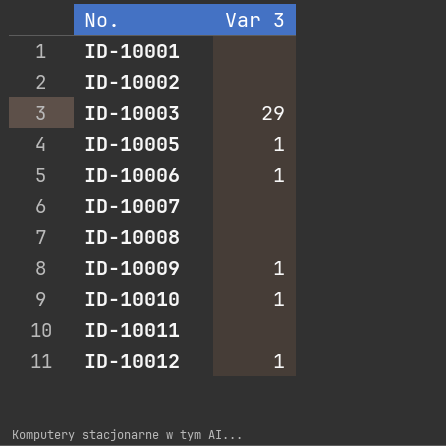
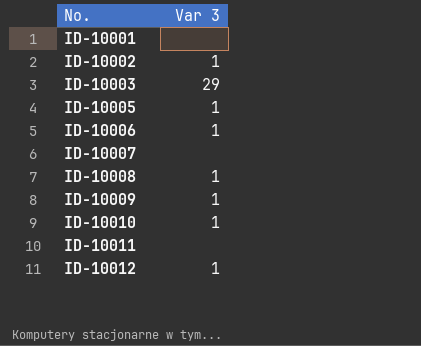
ID-10002 | Var 3: none -> 1
ID-10008 | Var 3: none -> 1

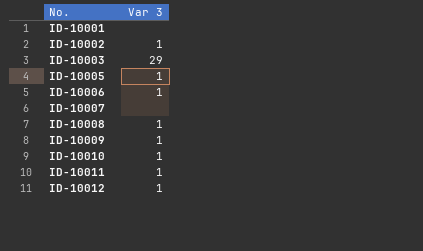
ID-10011 | Var 3: none -> 1

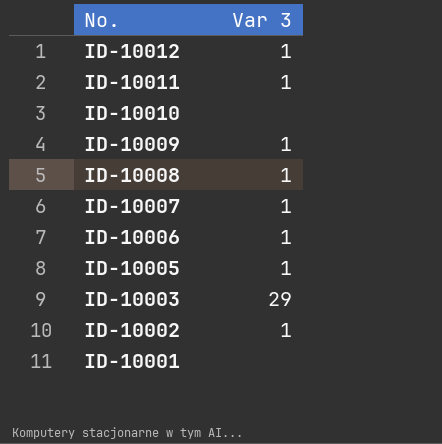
row order: No. ascending -> No. descending
ID-10010 | Var 3: 1 -> none
ID-10007 | Var 3: none -> 1

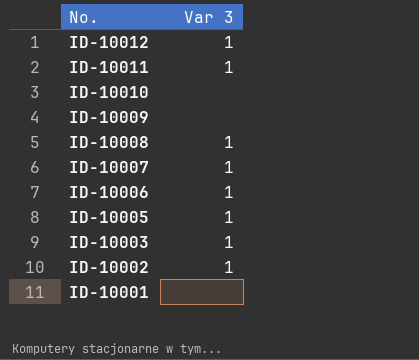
ID-10009 | Var 3: 1 -> none
ID-10003 | Var 3: 29 -> 1

